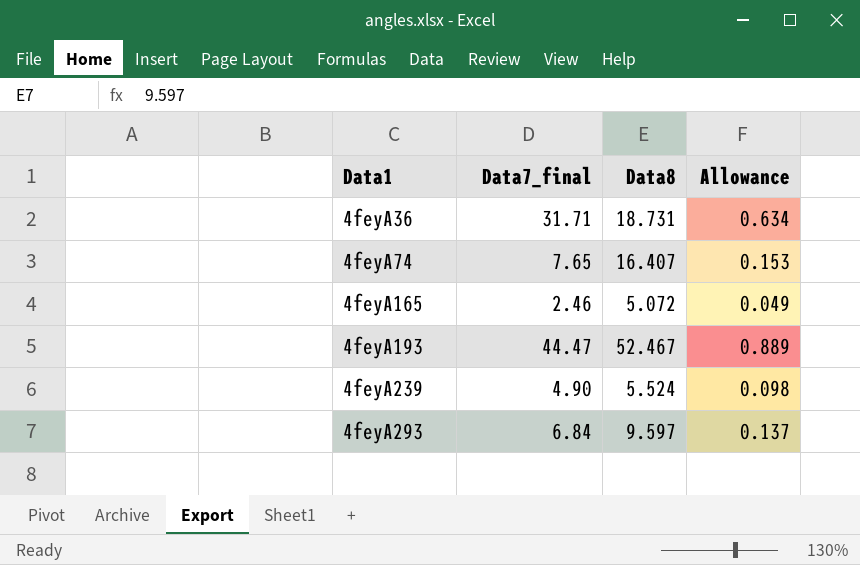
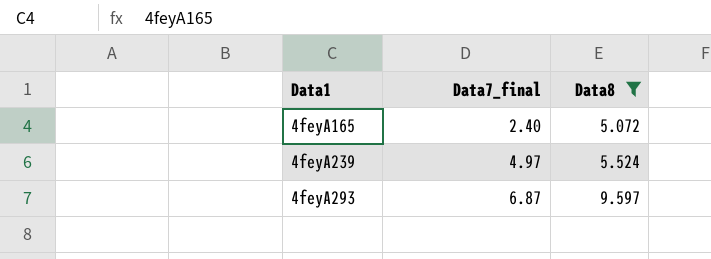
filter: none -> Data8 <= 9.597
column Allowance | formula: [Data7_final] * 0.02 -> none
4feyA165 | Data7_final: 2.46 -> 2.40
4feyA239 | Data7_final: 4.90 -> 4.97
4feyA293 | Data7_final: 6.84 -> 6.87

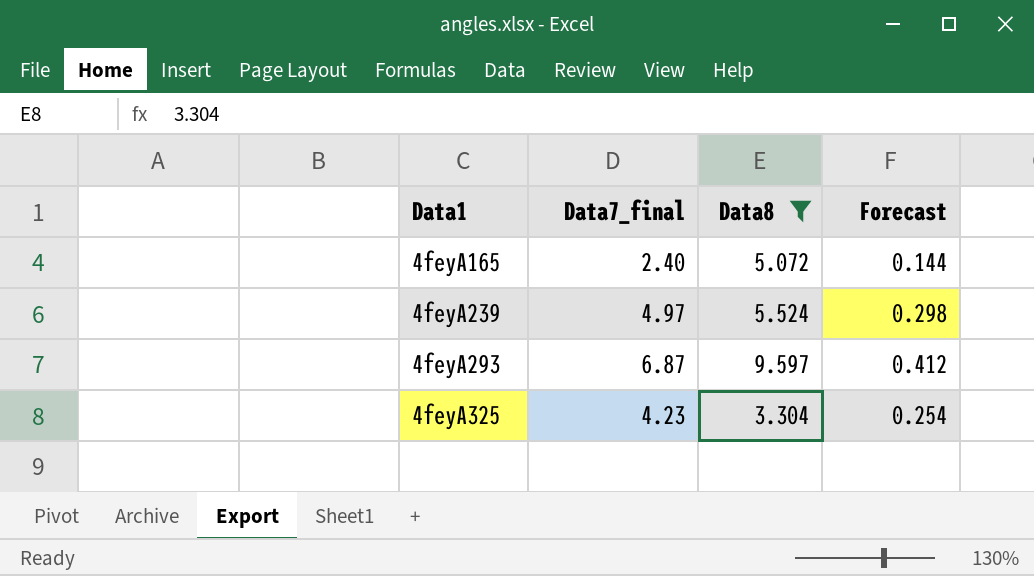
column Forecast | formula: none -> [Data7_final] * 0.06
row 4feyA325: none -> 4.23 | 3.304 | 0.254

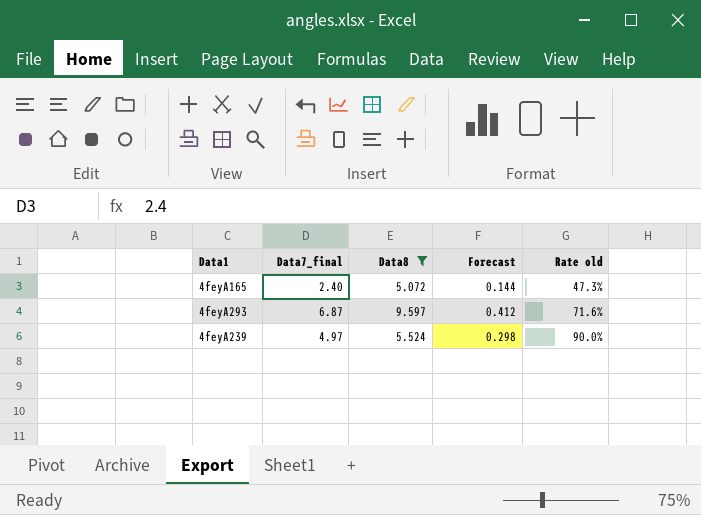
row order: Data1 ascending -> Rate old ascending
column Rate old | formula: none -> [Data7_final] / [Data8]
row 4feyA325: 4.23 | 3.304 | 0.254 -> none

